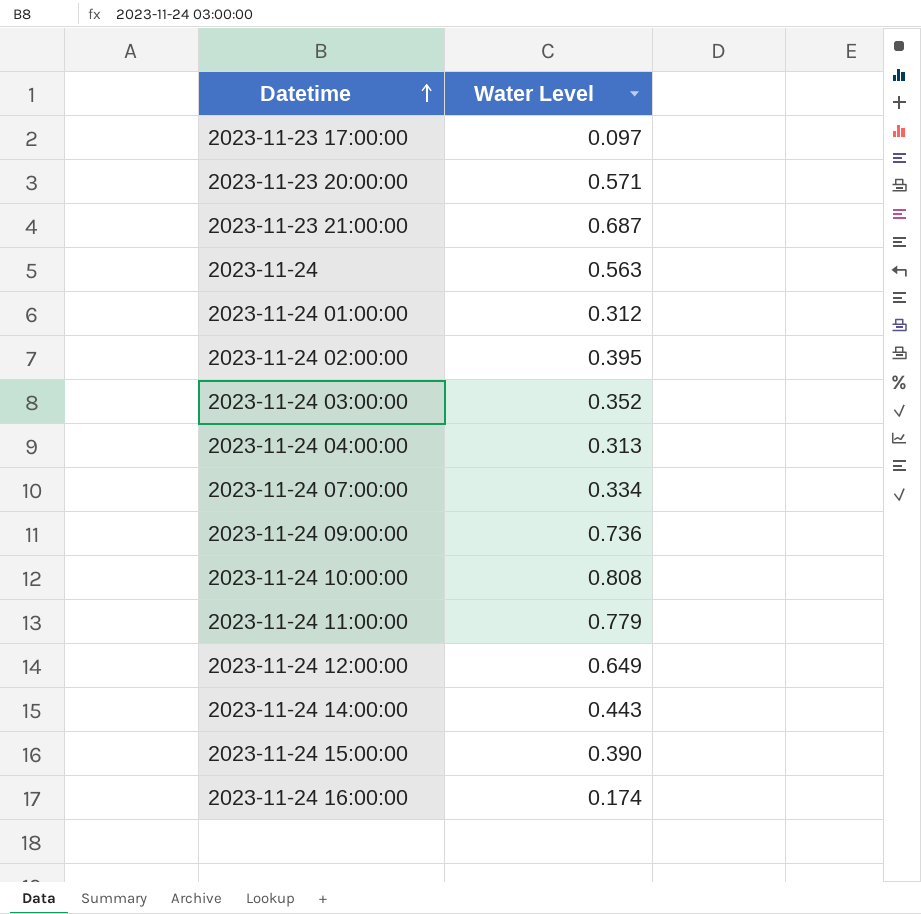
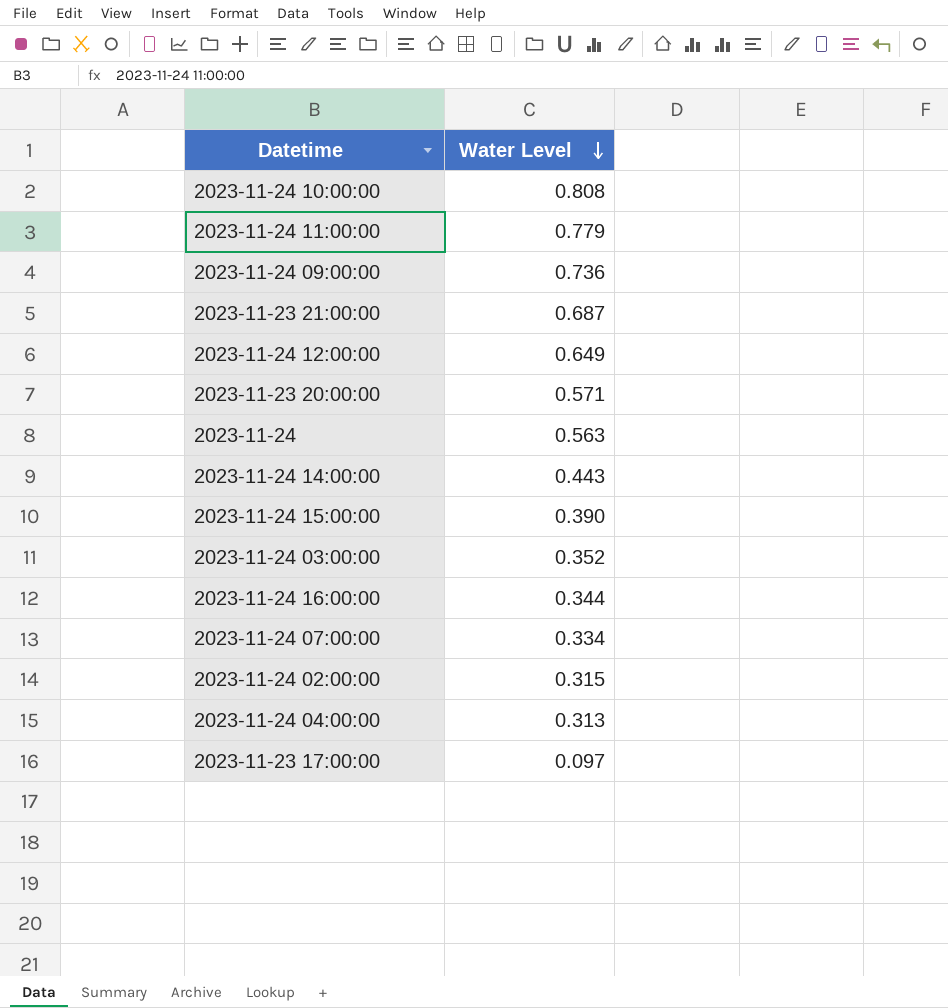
row order: Datetime ascending -> Water Level descending
row 2023-11-24 01:00:00: 0.312 -> none
2023-11-24 16:00:00 | Water Level: 0.174 -> 0.344
2023-11-24 02:00:00 | Water Level: 0.395 -> 0.315

